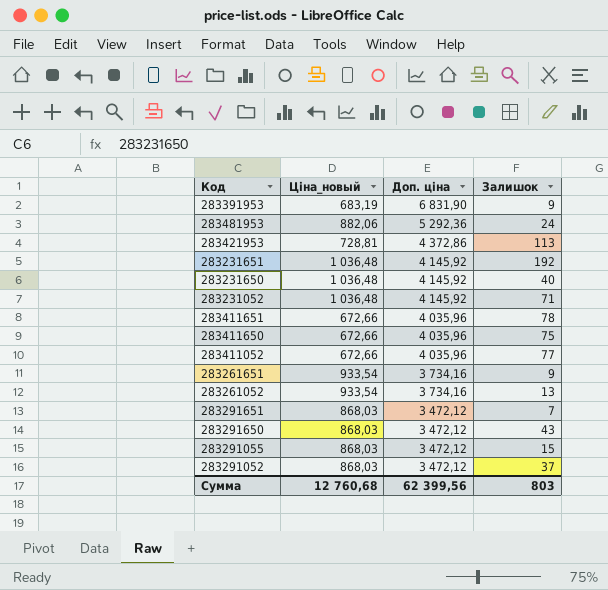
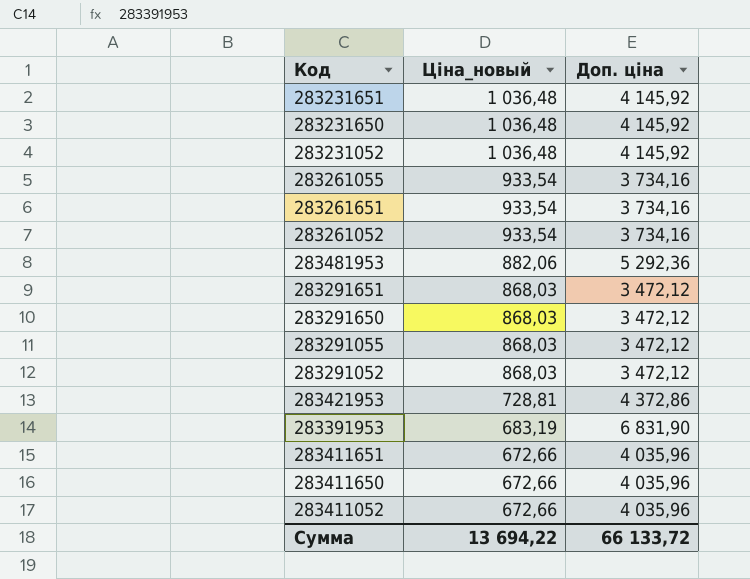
row order: Доп. ціна descending -> Ціна_новый descending
column Залишок | position: 4 -> none
row 283261055: none -> 933,54 | 3 734,16
Сумма | Ціна_новый: 12 760,68 -> 13 694,22
Сумма | Доп. ціна: 62 399,56 -> 66 133,72

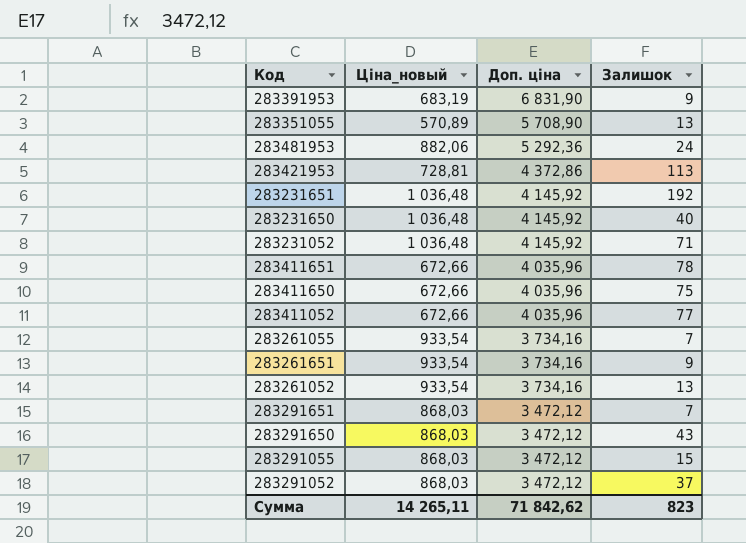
row order: Ціна_новый descending -> Доп. ціна descending
column Залишок | position: none -> 4
row 283351055: none -> 570,89 | 5 708,90 | 13
Сумма | Ціна_новый: 13 694,22 -> 14 265,11
Сумма | Доп. ціна: 66 133,72 -> 71 842,62

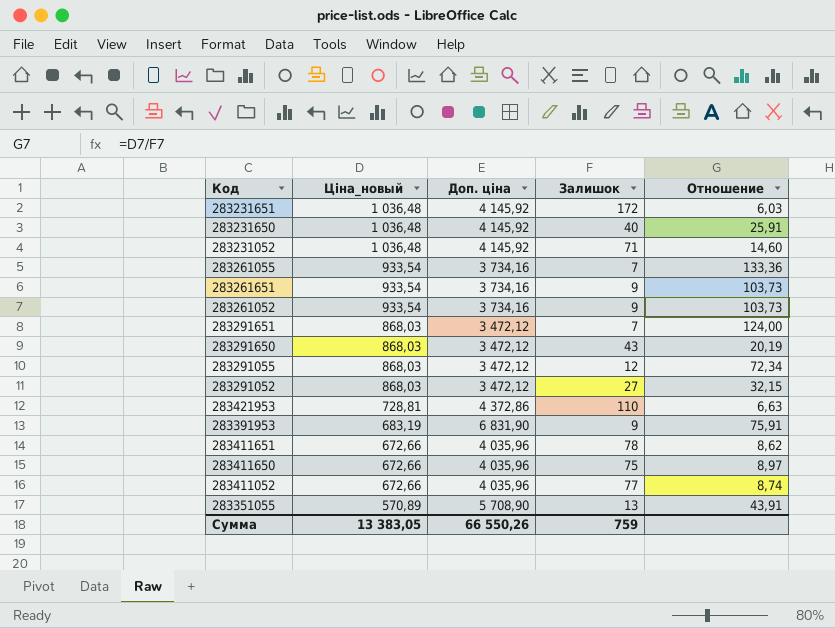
row order: Доп. ціна descending -> Ціна_новый descending
column Отношение | formula: none -> [Ціна_новый] / [Залишок]
row 283481953: 882,06 | 5 292,36 | 24 -> none
283231651 | Залишок: 192 -> 172
283261052 | Залишок: 13 -> 9
283291055 | Залишок: 15 -> 12
283291052 | Залишок: 37 -> 27
283421953 | Залишок: 113 -> 110
Сумма | Ціна_новый: 14 265,11 -> 13 383,05
Сумма | Доп. ціна: 71 842,62 -> 66 550,26
Сумма | Залишок: 823 -> 759

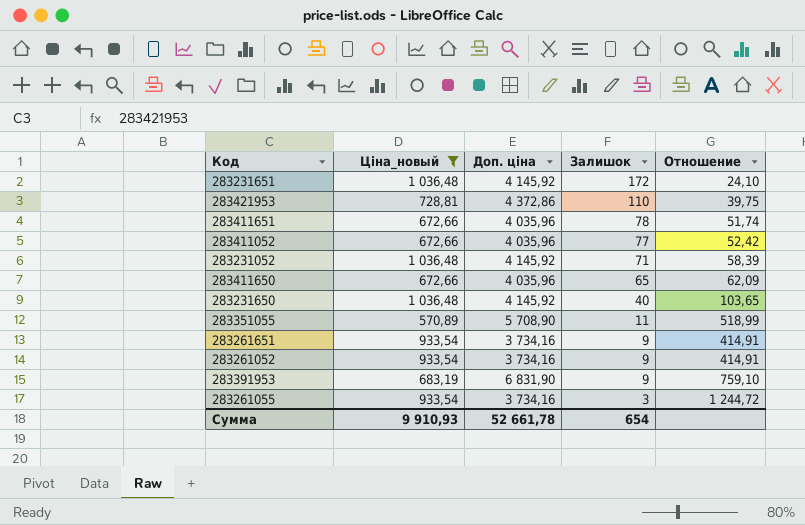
filter: none -> Ціна_новый != 868,03
row order: Ціна_новый descending -> Залишок descending
column Отношение | formula: [Ціна_новый] / [Залишок] -> [Доп. ціна] / [Залишок]
283411650 | Залишок: 75 -> 65
283351055 | Залишок: 13 -> 11
283261055 | Залишок: 7 -> 3
Сумма | Ціна_новый: 13 383,05 -> 9 910,93
Сумма | Доп. ціна: 66 550,26 -> 52 661,78
Сумма | Залишок: 759 -> 654

